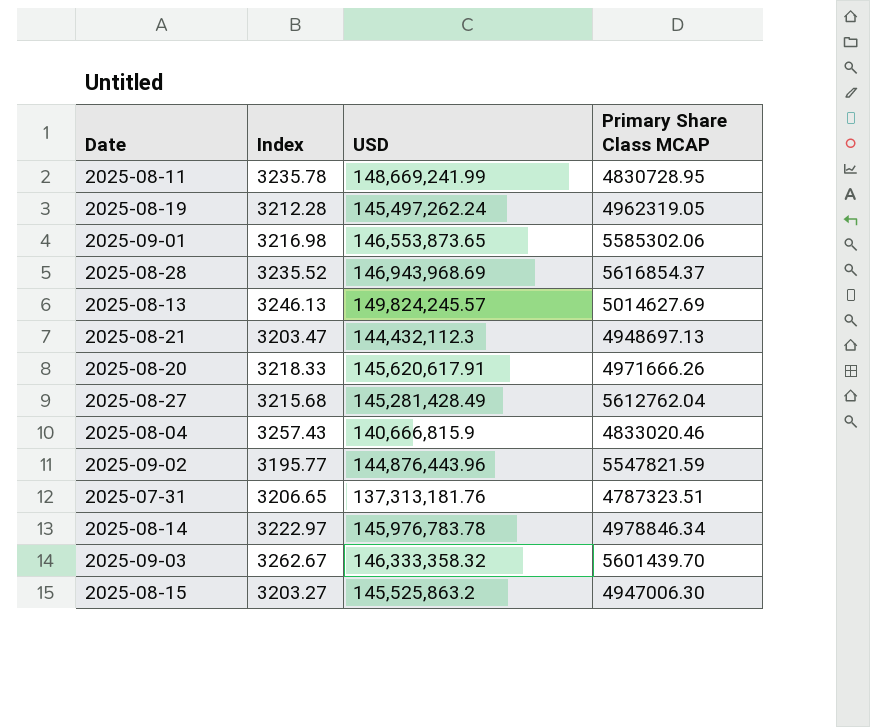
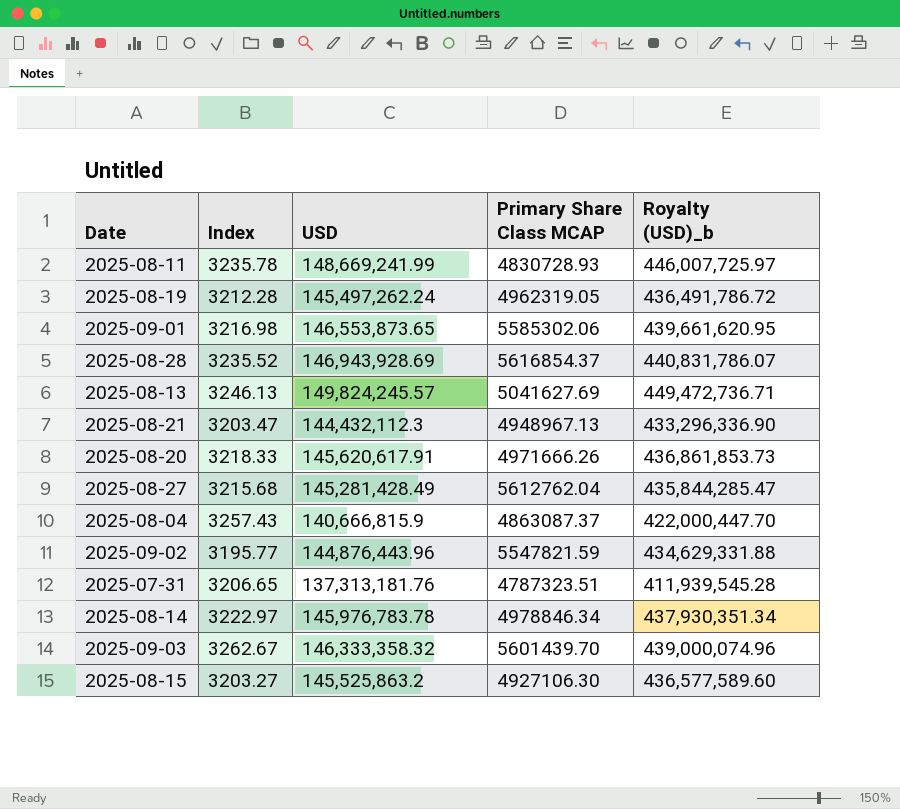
column Royalty (USD)_b | formula: none -> [USD] * 3
2025-08-11 | Primary Share Class MCAP: 4830728.95 -> 4830728.93
2025-08-28 | USD: 146,943,968.69 -> 146,943,928.69
2025-08-13 | Primary Share Class MCAP: 5014627.69 -> 5041627.69
2025-08-21 | Primary Share Class MCAP: 4948697.13 -> 4948967.13
2025-08-04 | Primary Share Class MCAP: 4833020.46 -> 4863087.37
2025-08-15 | Primary Share Class MCAP: 4947006.30 -> 4927106.30

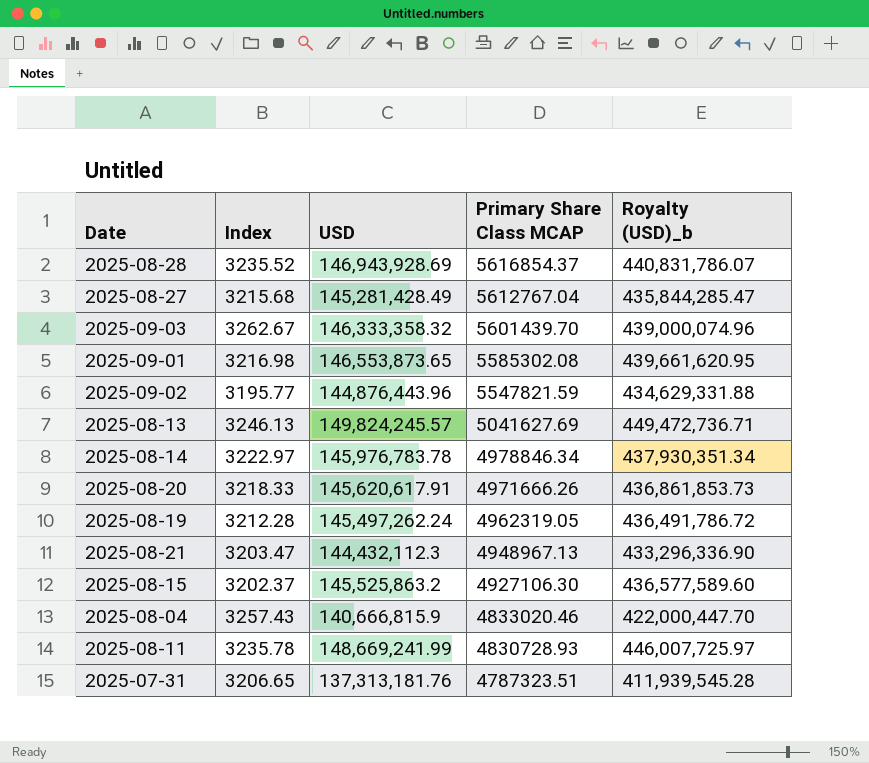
row order: none -> Primary Share Class MCAP descending
2025-08-27 | Primary Share Class MCAP: 5612762.04 -> 5612767.04
2025-09-01 | Primary Share Class MCAP: 5585302.06 -> 5585302.08
2025-08-15 | Index: 3203.27 -> 3202.37
2025-08-04 | Primary Share Class MCAP: 4863087.37 -> 4833020.46

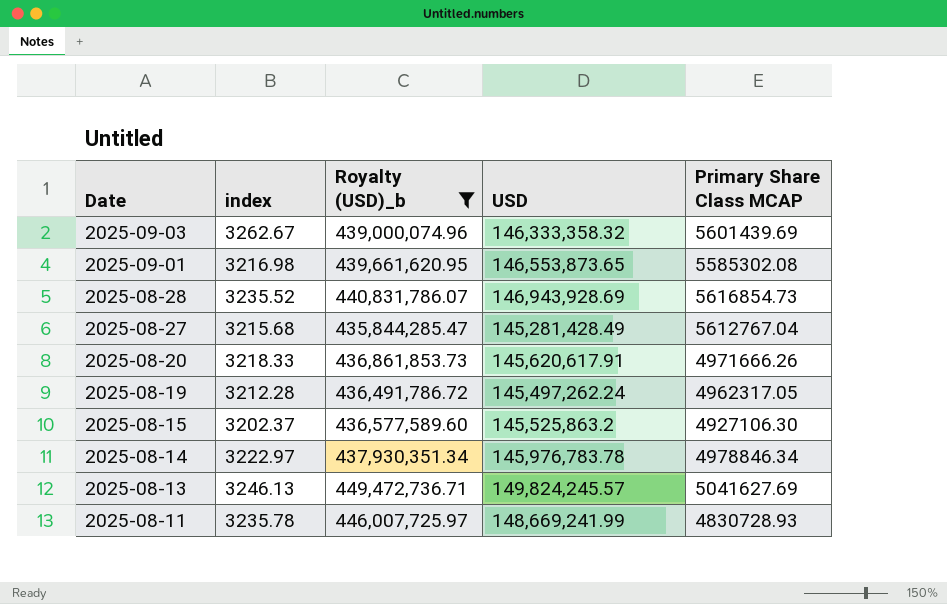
filter: none -> Royalty (USD)_b >= 435,844,285.47
row order: Primary Share Class MCAP descending -> Date descending
column name: Index -> index
column Royalty (USD)_b | position: 5 -> 3
2025-09-03 | Primary Share Class MCAP: 5601439.70 -> 5601439.69
2025-08-28 | Primary Share Class MCAP: 5616854.37 -> 5616854.73
2025-08-19 | Primary Share Class MCAP: 4962319.05 -> 4962317.05

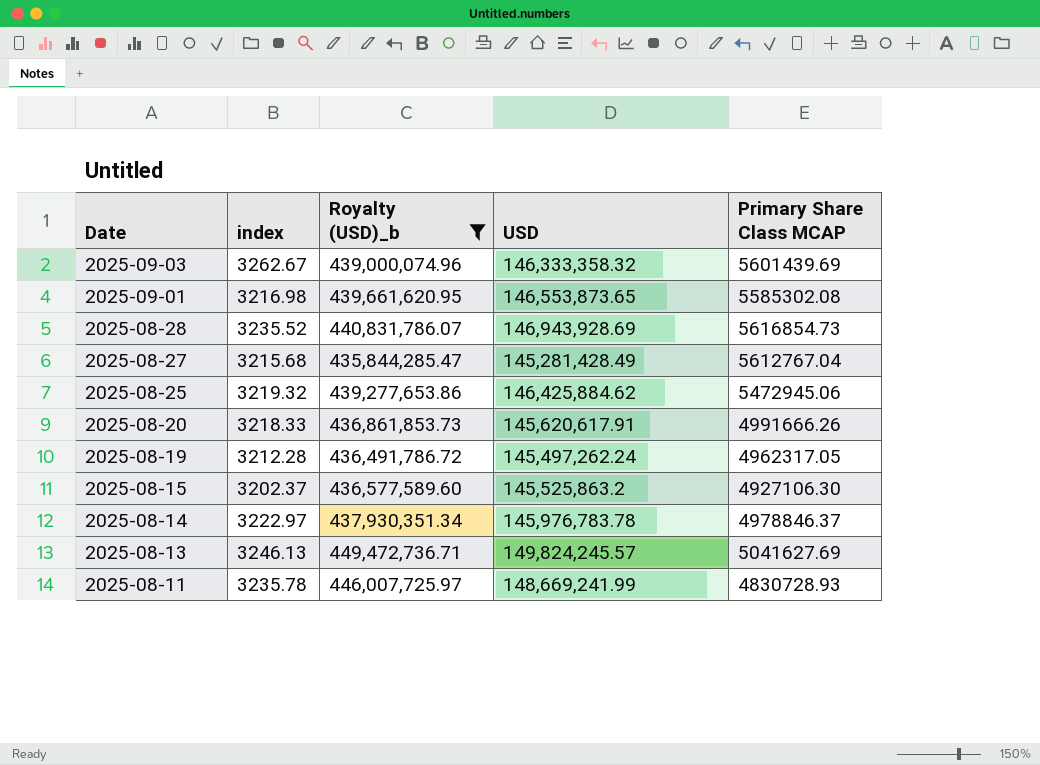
row 2025-08-25: none -> 3219.32 | 439,277,653.86 | 146,425,884.62 | 5472945.06
2025-08-20 | Primary Share Class MCAP: 4971666.26 -> 4991666.26
2025-08-14 | Primary Share Class MCAP: 4978846.34 -> 4978846.37

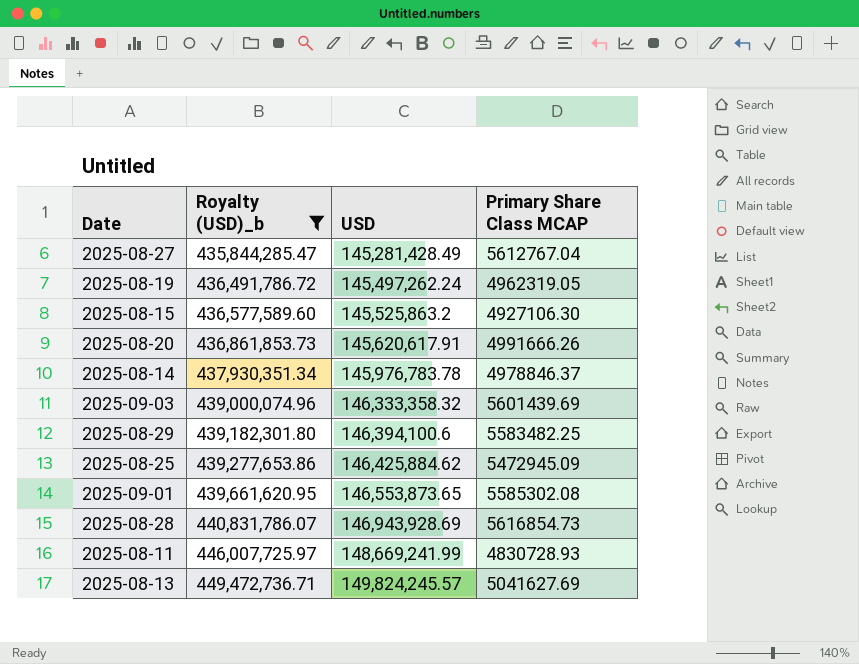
row order: Date descending -> Royalty (USD)_b ascending
column index | position: 2 -> none
2025-08-19 | Primary Share Class MCAP: 4962317.05 -> 4962319.05
row 2025-08-29: none -> 439,182,301.80 | 146,394,100.6 | 5583482.25
2025-08-25 | Primary Share Class MCAP: 5472945.06 -> 5472945.09

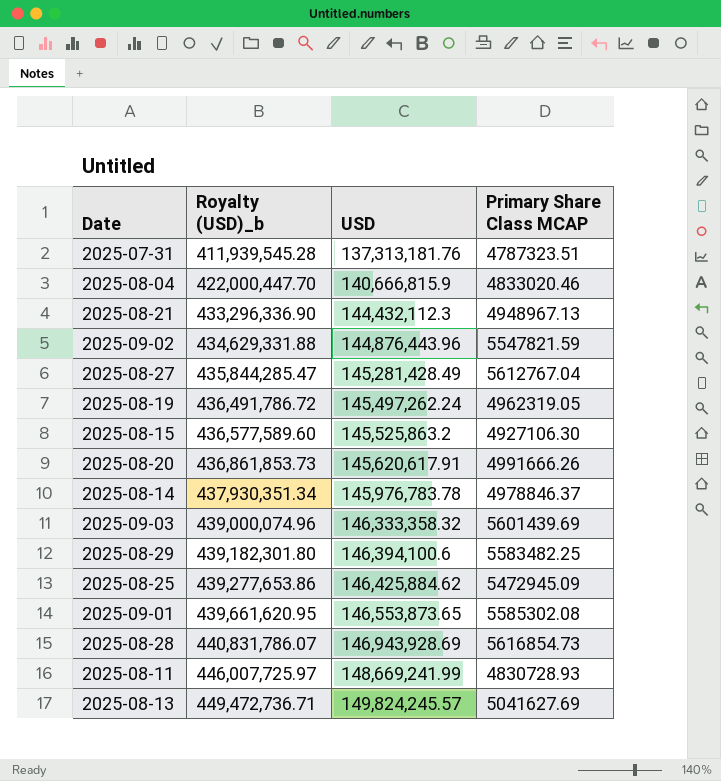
filter: Royalty (USD)_b >= 435,844,285.47 -> none

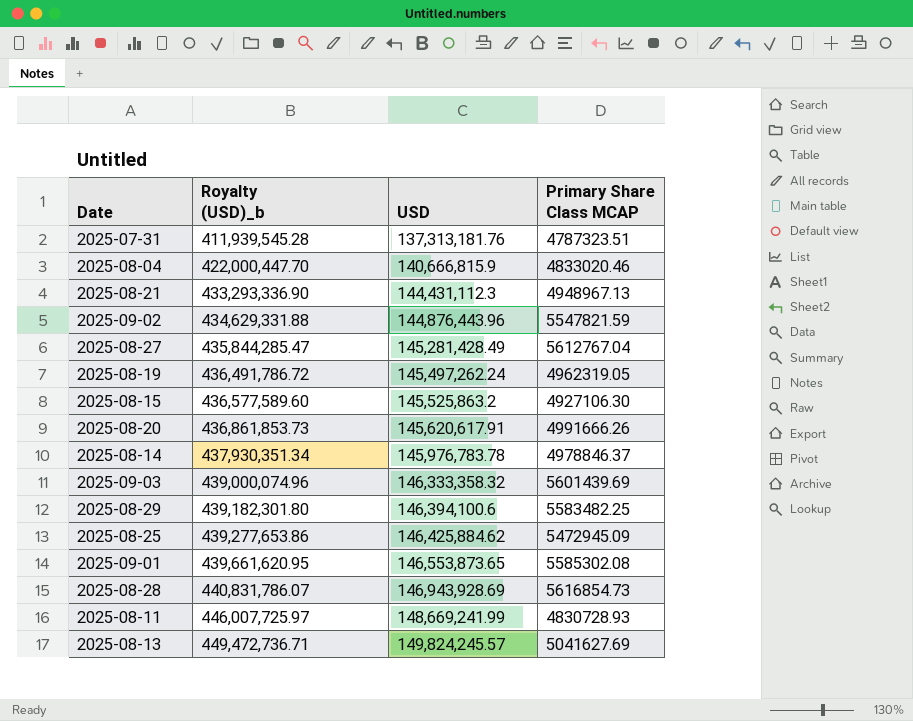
2025-08-21 | Royalty (USD)_b: 433,296,336.90 -> 433,293,336.90
2025-08-21 | USD: 144,432,112.3 -> 144,431,112.3

